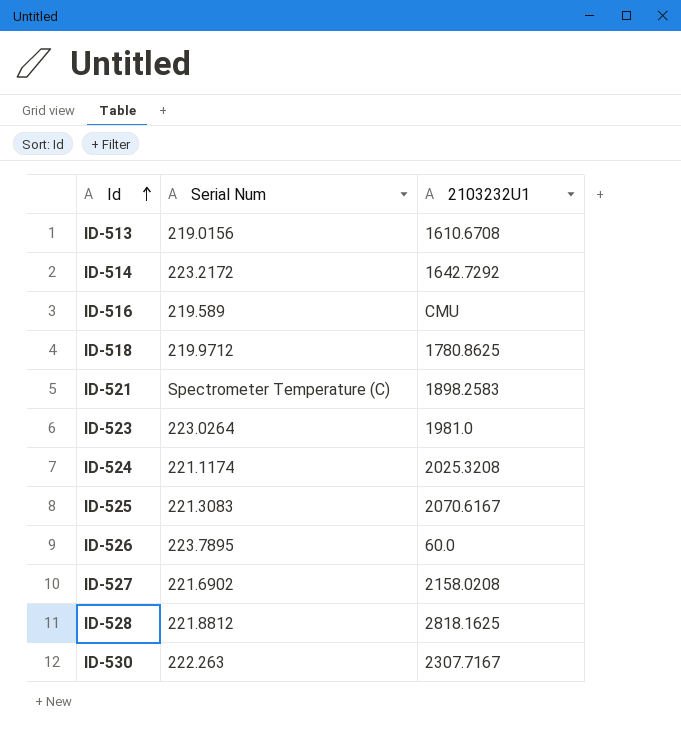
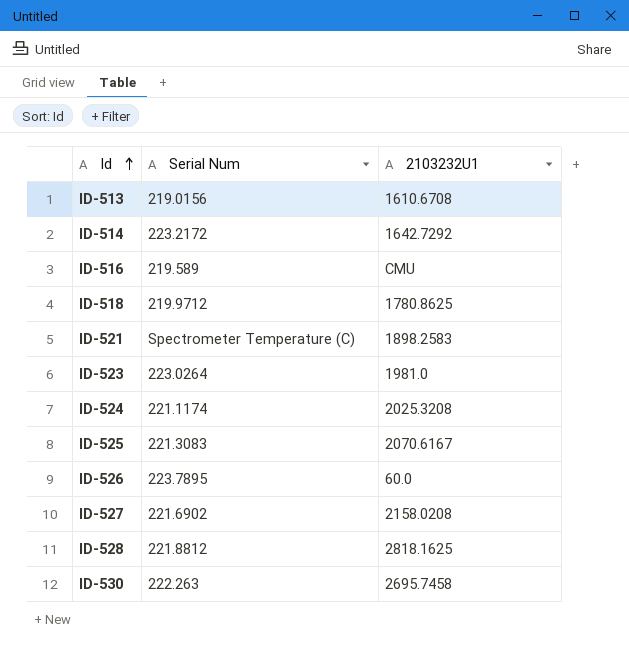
ID-530 | 2103232U1: 2307.7167 -> 2695.7458

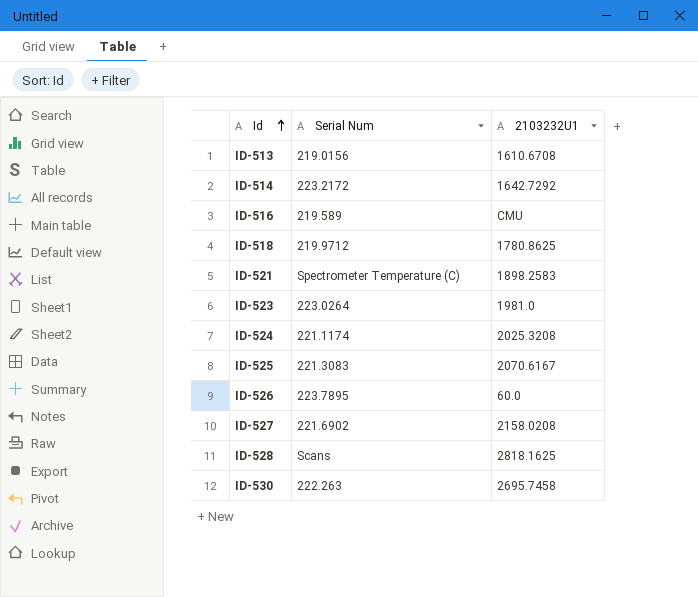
ID-528 | Serial Num: 221.8812 -> Scans

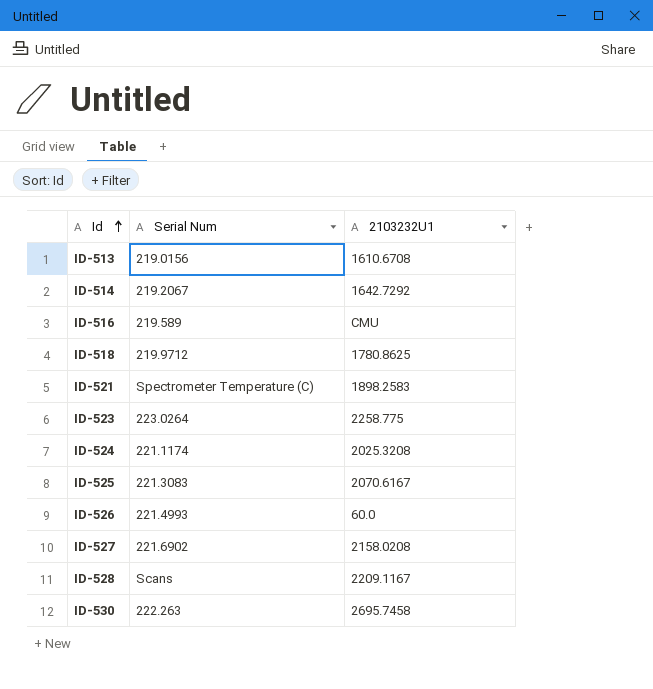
ID-514 | Serial Num: 223.2172 -> 219.2067
ID-523 | 2103232U1: 1981.0 -> 2258.775
ID-526 | Serial Num: 223.7895 -> 221.4993
ID-528 | 2103232U1: 2818.1625 -> 2209.1167

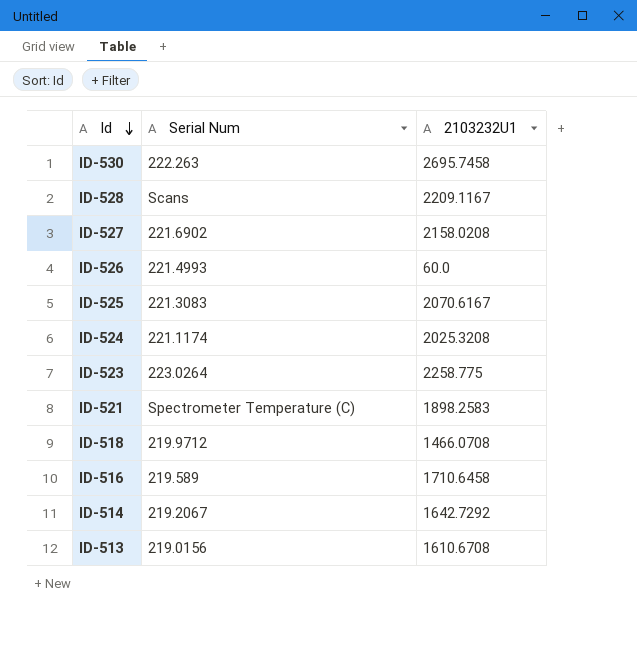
row order: Id ascending -> Id descending
ID-518 | 2103232U1: 1780.8625 -> 1466.0708
ID-516 | 2103232U1: CMU -> 1710.6458

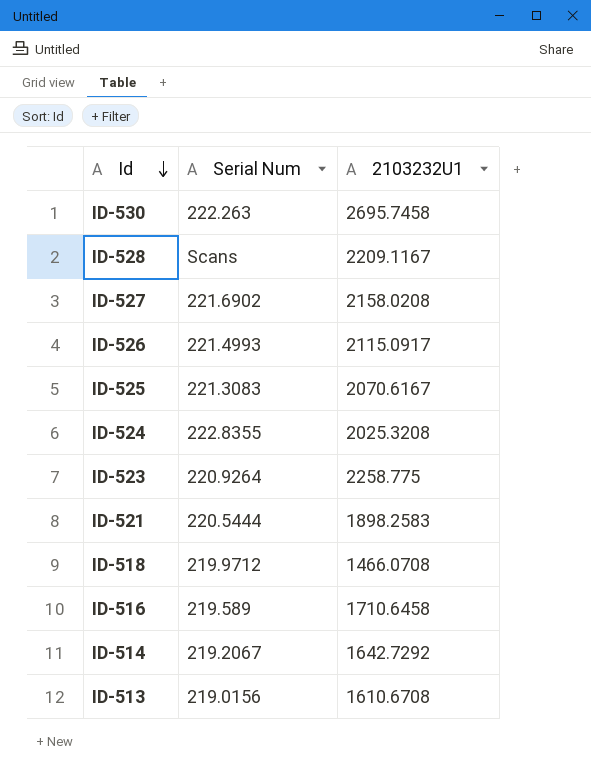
ID-526 | 2103232U1: 60.0 -> 2115.0917
ID-524 | Serial Num: 221.1174 -> 222.8355
ID-523 | Serial Num: 223.0264 -> 220.9264
ID-521 | Serial Num: Spectrometer Temperature (C) -> 220.5444

